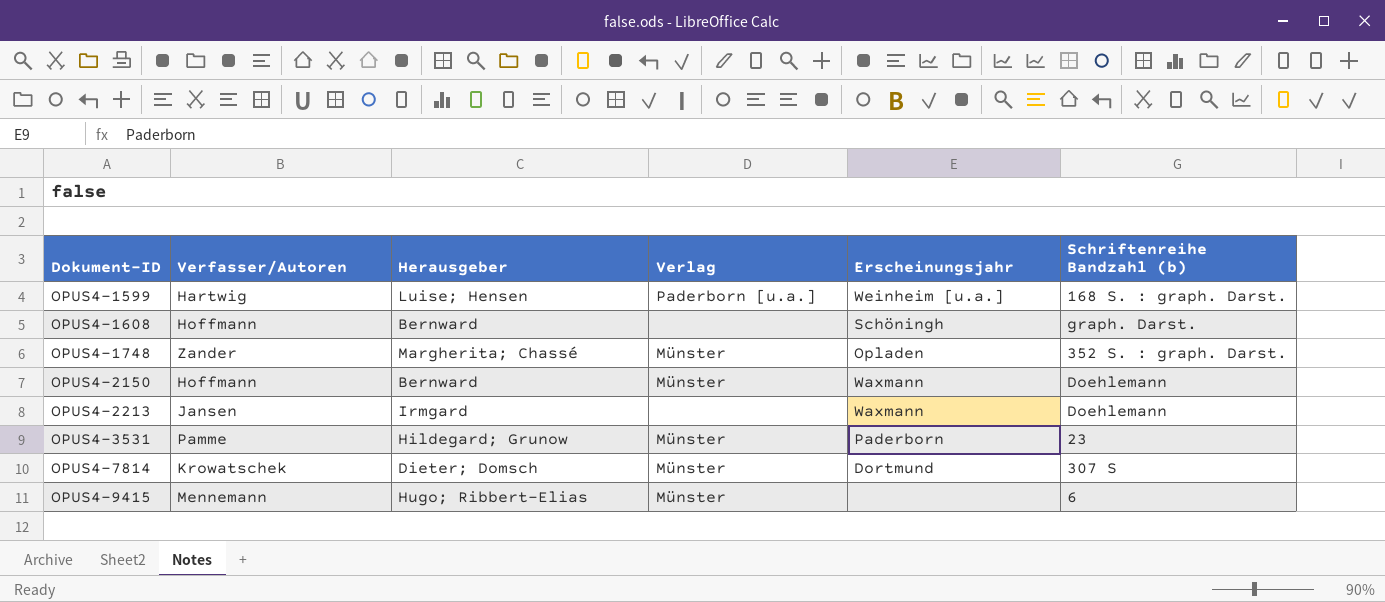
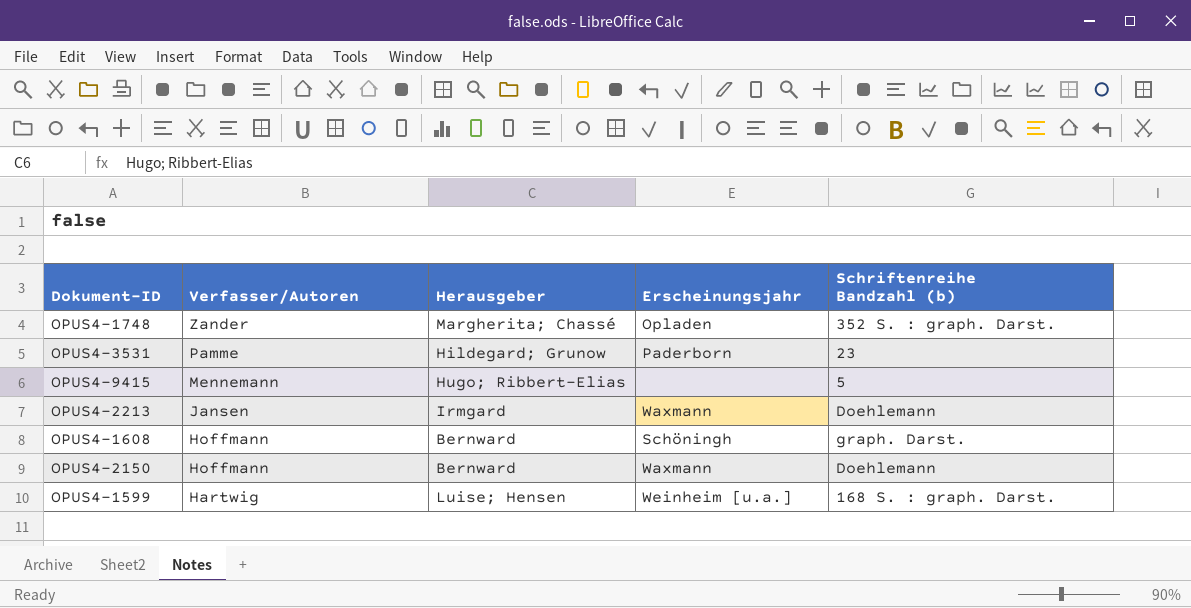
row order: Dokument-ID ascending -> Verfasser/Autoren descending
column Verlag | position: 4 -> none
row OPUS4-7814: Krowatschek | Dieter; Domsch | Münster | Dortmund | 307 S -> none
OPUS4-9415 | Schriftenreihe Bandzahl (b): 6 -> 5

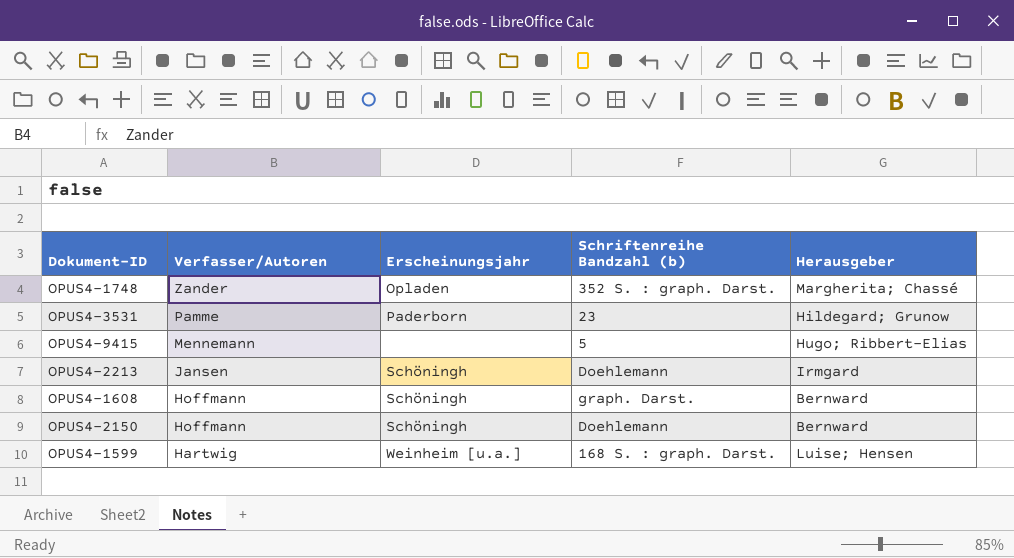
column Herausgeber | position: 3 -> 5
OPUS4-2213 | Erscheinungsjahr: Waxmann -> Schöningh
OPUS4-2150 | Erscheinungsjahr: Waxmann -> Schöningh

